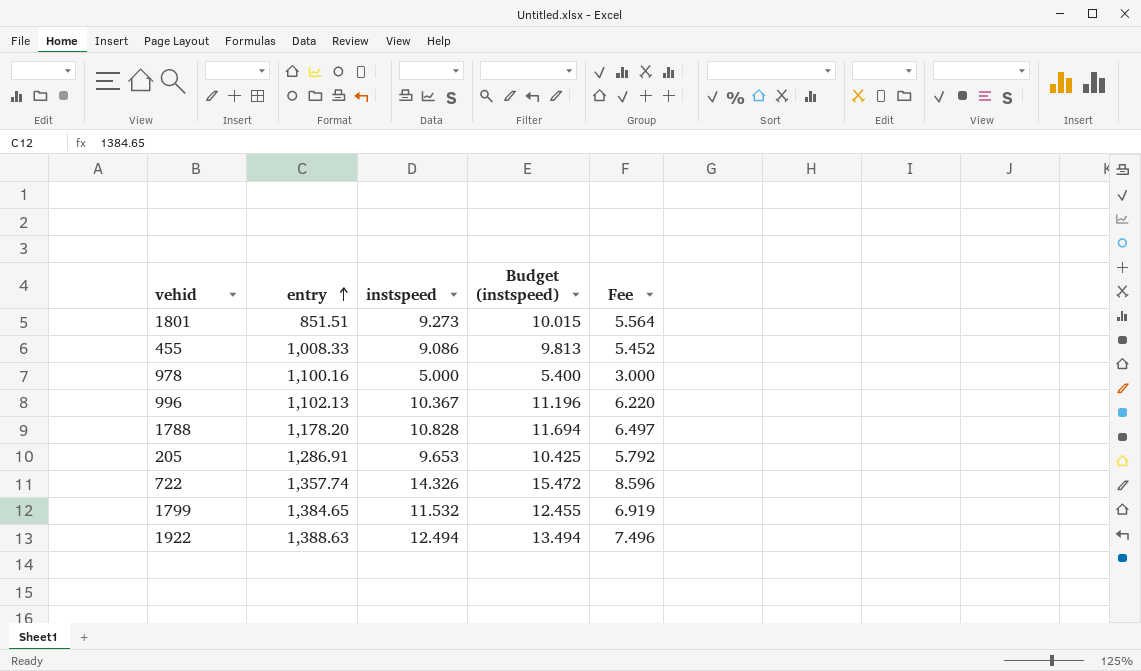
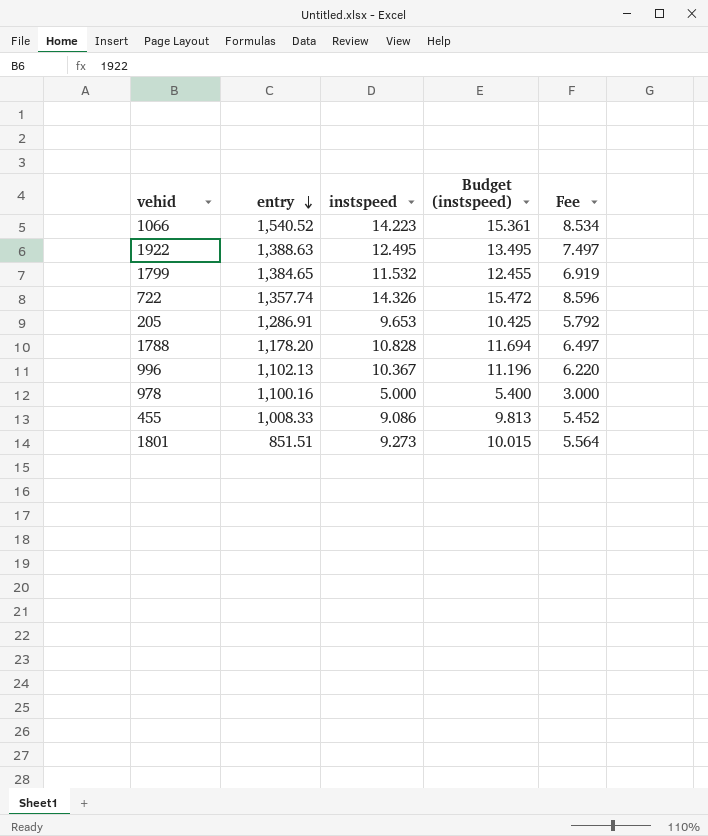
row order: entry ascending -> entry descending
row 1066: none -> 1,540.52 | 14.223 | 15.361 | 8.534
1922 | instspeed: 12.494 -> 12.495
1922 | Budget (instspeed): 13.494 -> 13.495
1922 | Fee: 7.496 -> 7.497

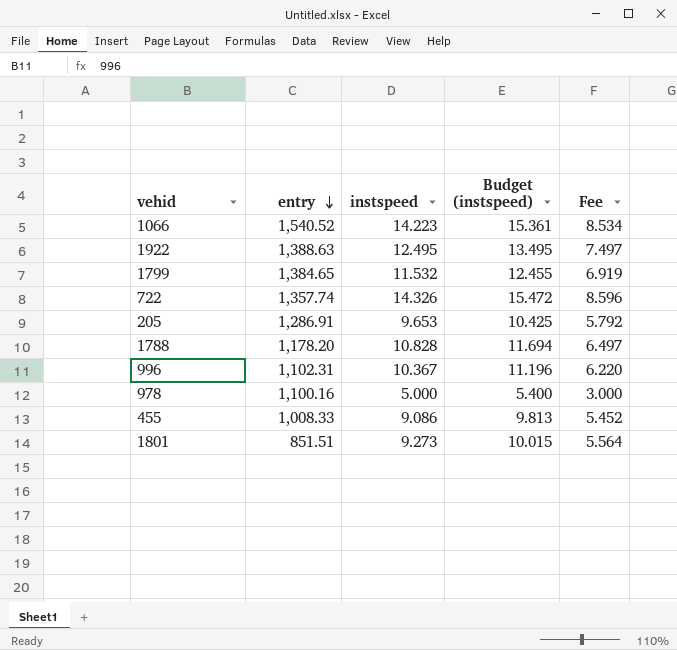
996 | entry: 1,102.13 -> 1,102.31

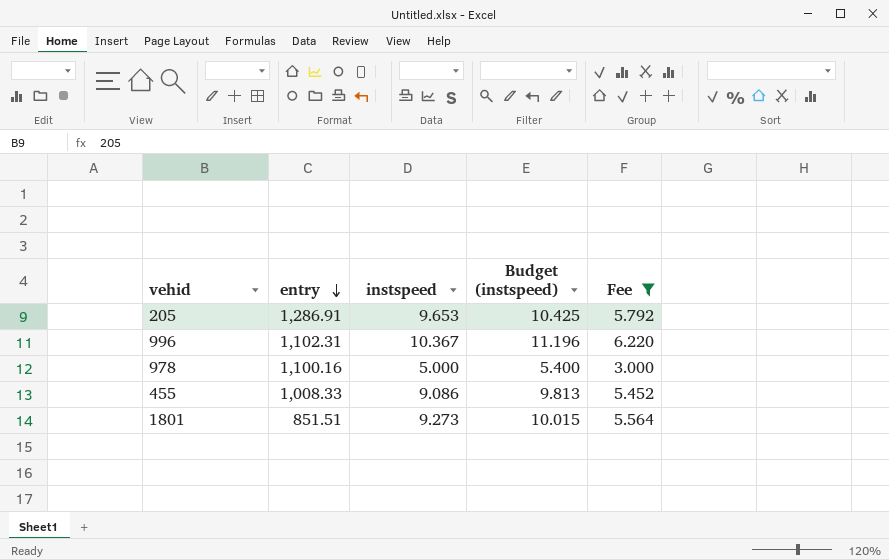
filter: none -> Fee <= 6.220

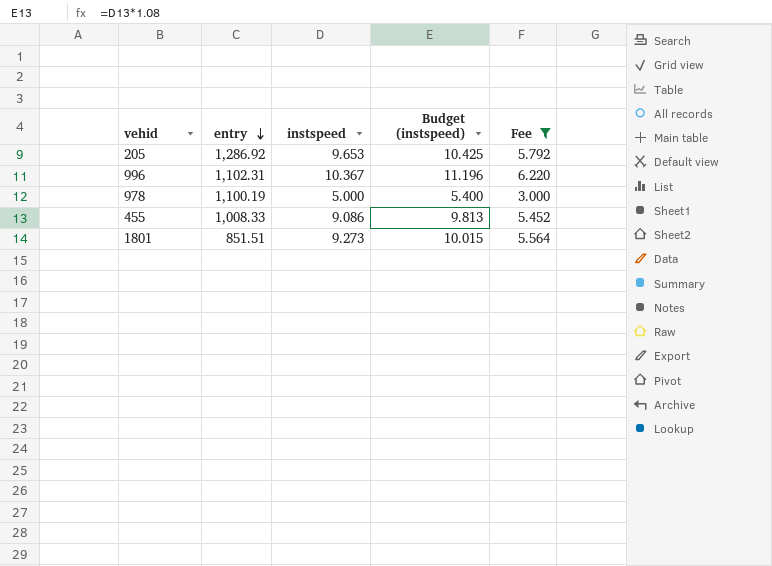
205 | entry: 1,286.91 -> 1,286.92
978 | entry: 1,100.16 -> 1,100.19

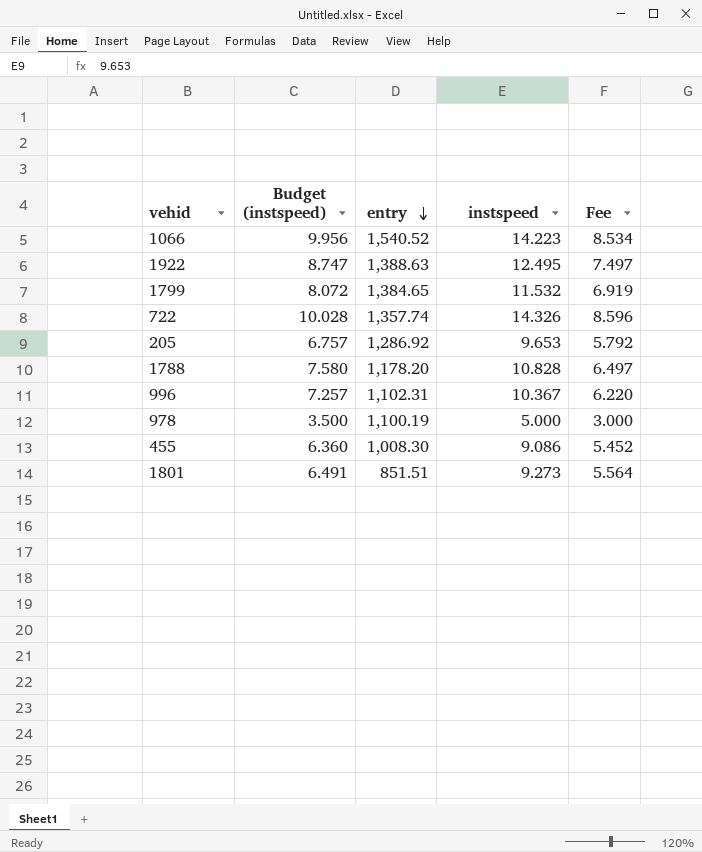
filter: Fee <= 6.220 -> none
column Budget (instspeed) | formula: [instspeed] * 1.08 -> [instspeed] * 0.7
column Budget (instspeed) | position: 4 -> 2
455 | entry: 1,008.33 -> 1,008.30

